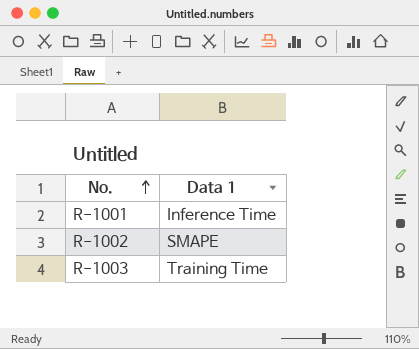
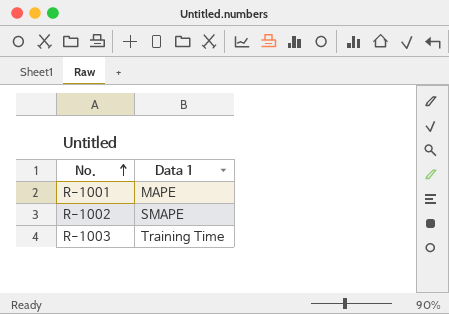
R-1001 | Data 1: Inference Time -> MAPE

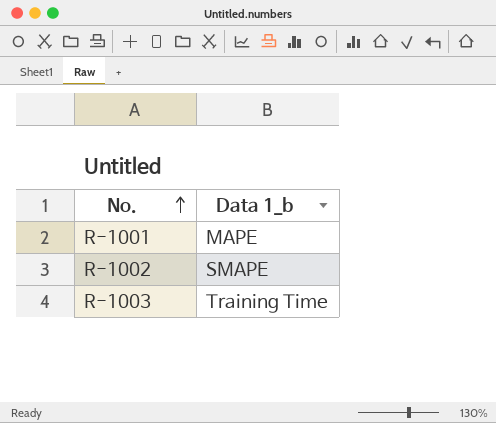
column name: Data 1 -> Data 1_b

